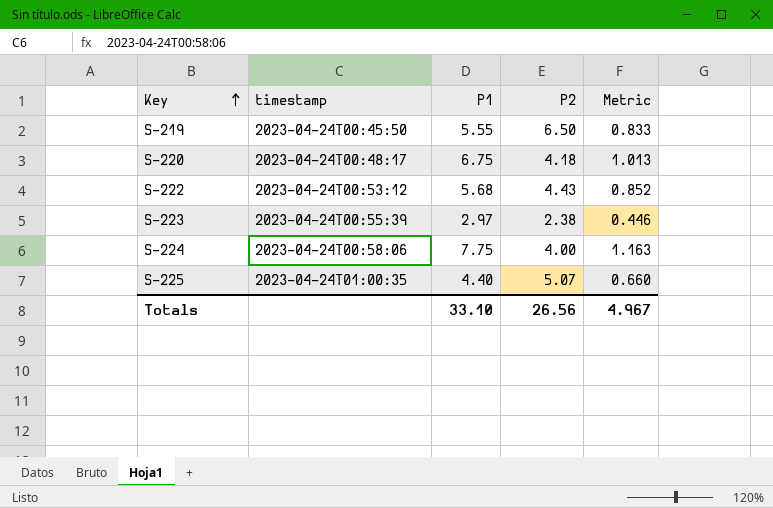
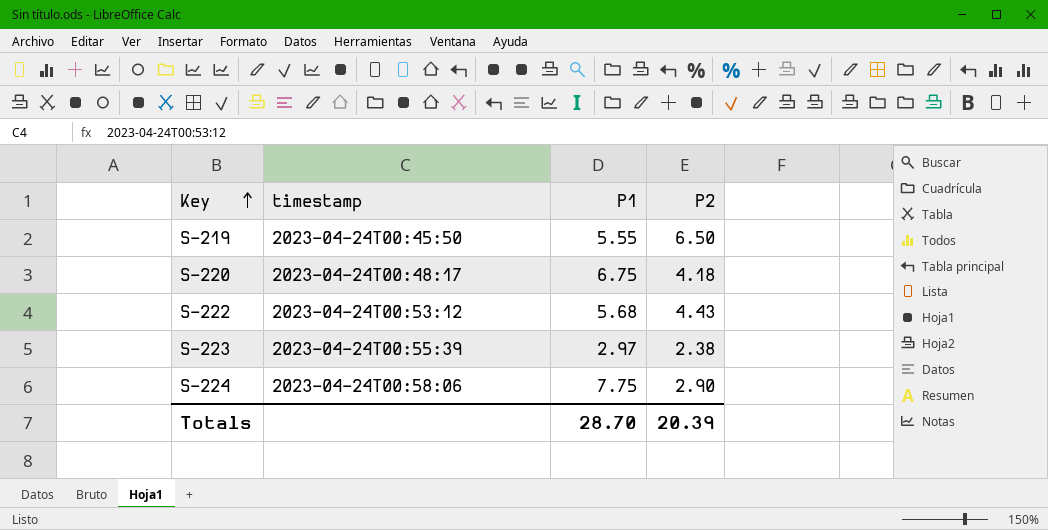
column Metric | formula: [P1] * 0.15 -> none
row S-225: 2023-04-24T01:00:35 | 4.40 | 5.07 | 0.660 -> none
S-224 | P2: 4.00 -> 2.90
Totals | P1: 33.10 -> 28.70
Totals | P2: 26.56 -> 20.39

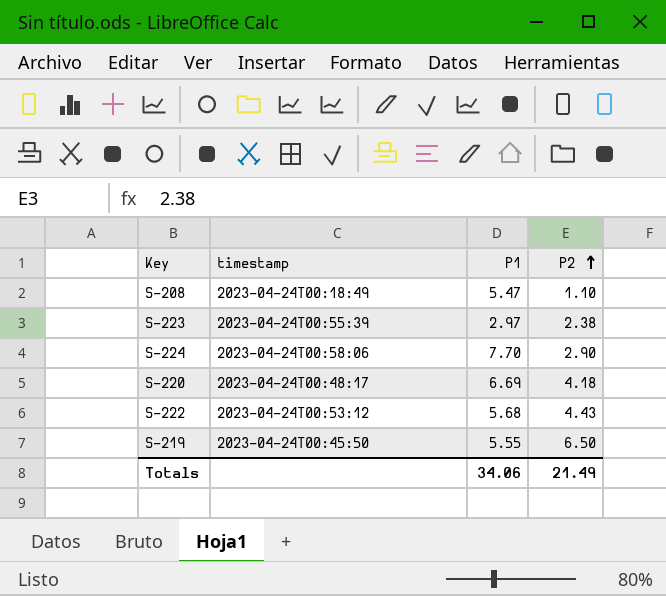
row order: Key ascending -> P2 ascending
row S-208: none -> 2023-04-24T00:18:49 | 5.47 | 1.10
S-224 | P1: 7.75 -> 7.70
S-220 | P1: 6.75 -> 6.69
Totals | P1: 28.70 -> 34.06
Totals | P2: 20.39 -> 21.49

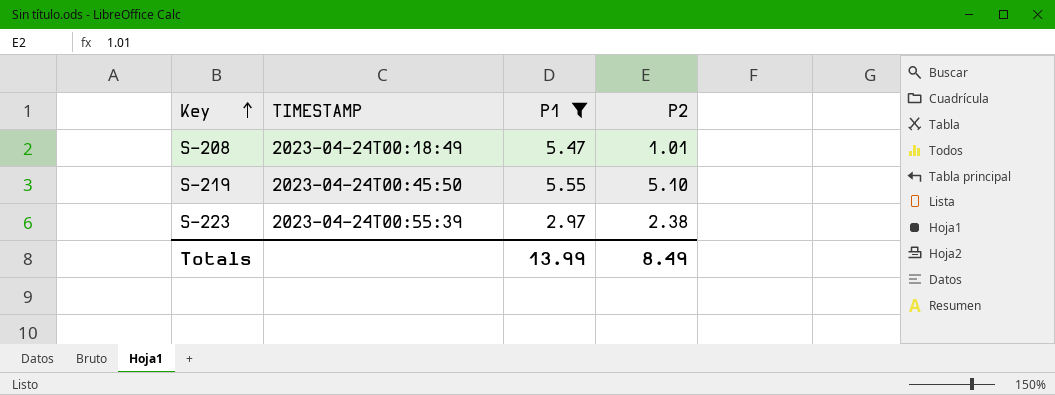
filter: none -> P1 <= 5.55
row order: P2 ascending -> Key ascending
column name: timestamp -> TIMESTAMP
S-208 | P2: 1.10 -> 1.01
S-219 | P2: 6.50 -> 5.10
Totals | P1: 34.06 -> 13.99
Totals | P2: 21.49 -> 8.49

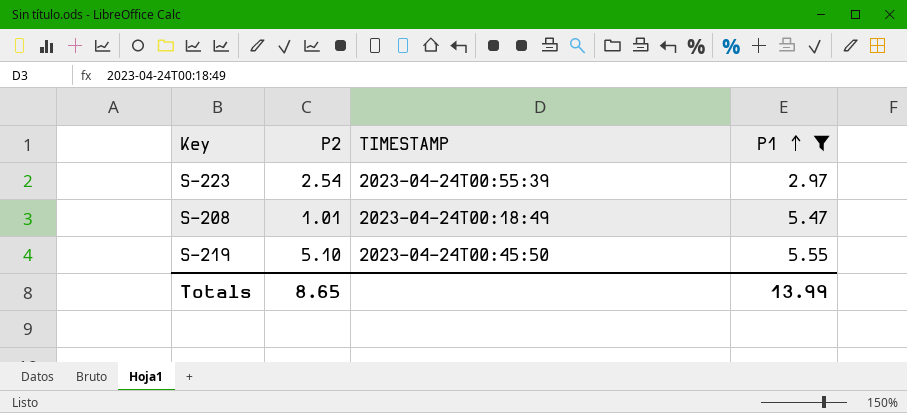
row order: Key ascending -> P1 ascending
column P2 | position: 4 -> 2
S-223 | P2: 2.38 -> 2.54
Totals | P2: 8.49 -> 8.65

